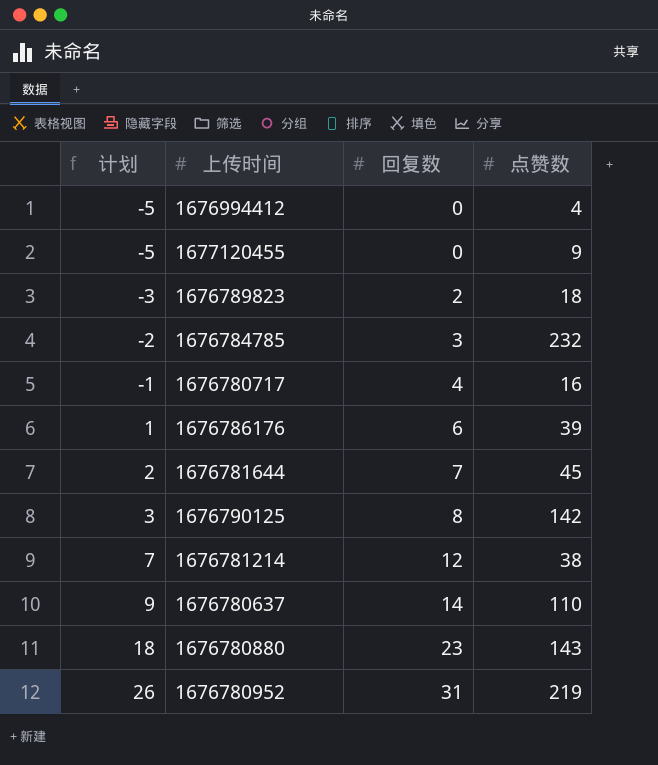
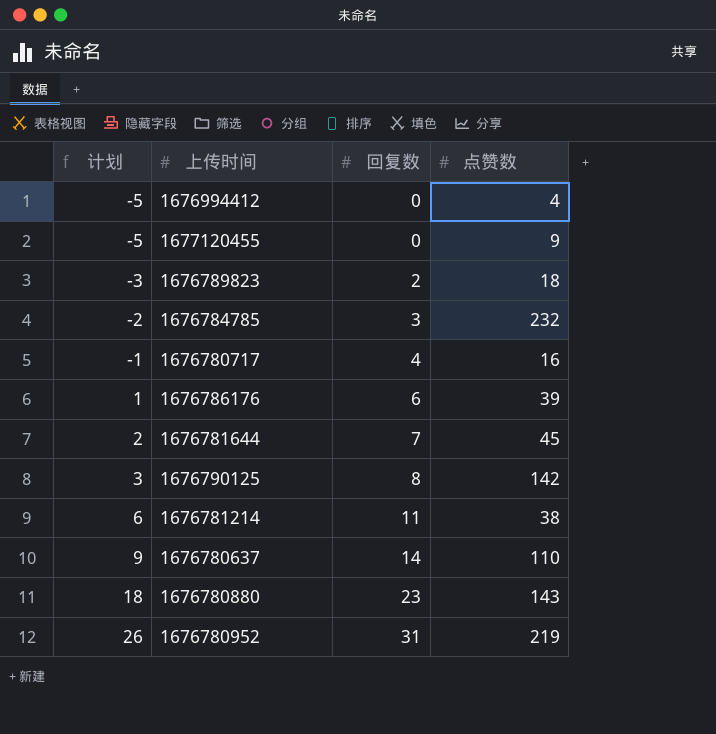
1676781214 | 计划: 7 -> 6
1676781214 | 回复数: 12 -> 11

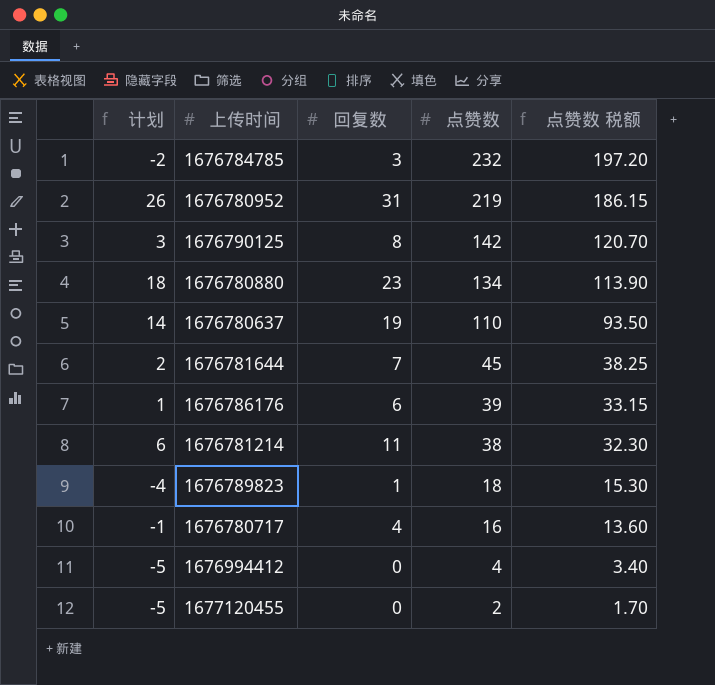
row order: 计划 ascending -> 点赞数 descending
column 点赞数 税额 | formula: none -> [点赞数] * 0.85
1676780880 | 点赞数: 143 -> 134
1676780637 | 计划: 9 -> 14
1676780637 | 回复数: 14 -> 19
1676789823 | 计划: -3 -> -4
1676789823 | 回复数: 2 -> 1
1677120455 | 点赞数: 9 -> 2

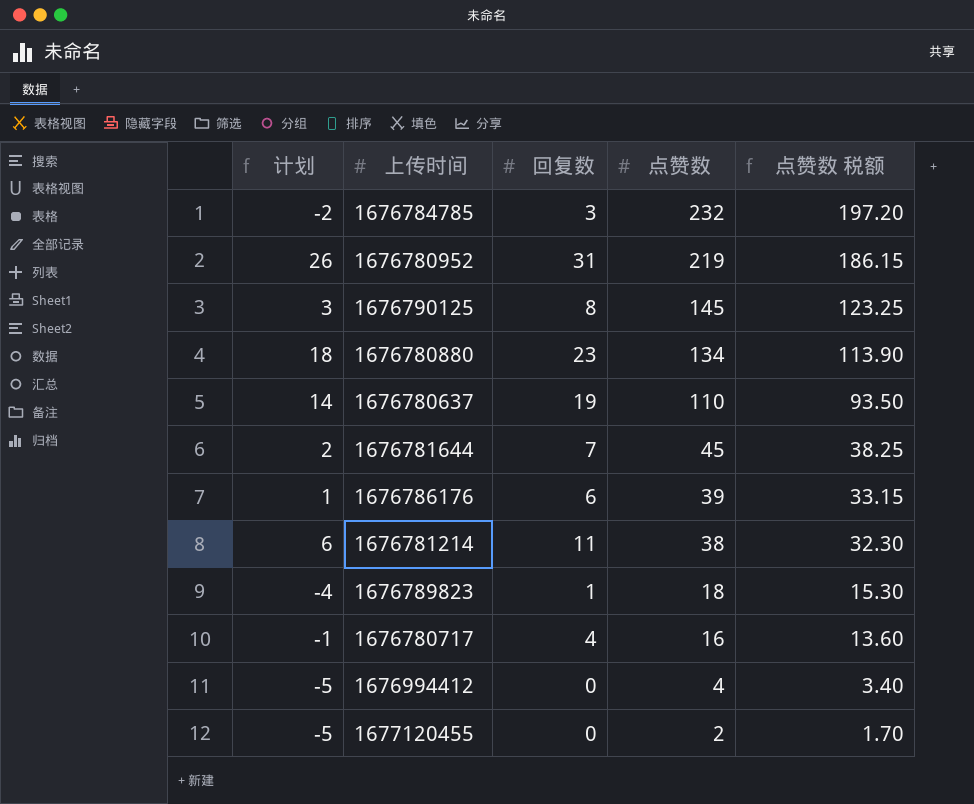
1676790125 | 点赞数: 142 -> 145
1676790125 | 点赞数 税额: 120.70 -> 123.25

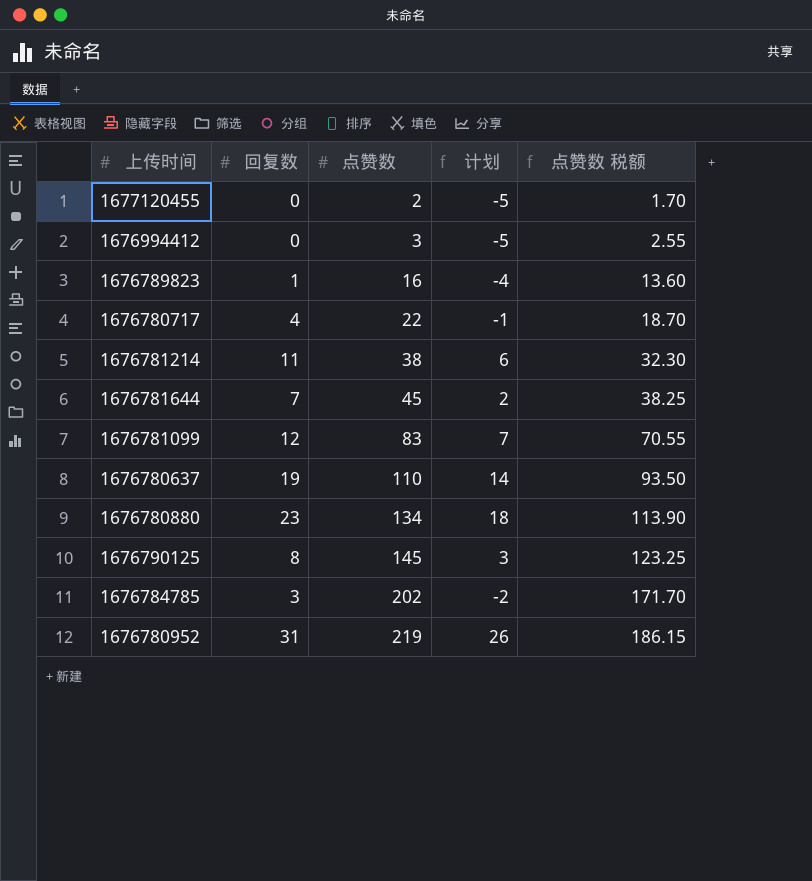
row order: 点赞数 descending -> 点赞数 ascending
column 计划 | position: 1 -> 4
row 1676786176: 1 | 6 | 39 | 33.15 -> none
1676994412 | 点赞数: 4 -> 3
1676994412 | 点赞数 税额: 3.40 -> 2.55
1676789823 | 点赞数: 18 -> 16
1676789823 | 点赞数 税额: 15.30 -> 13.60
1676780717 | 点赞数: 16 -> 22
1676780717 | 点赞数 税额: 13.60 -> 18.70
row 1676781099: none -> 12 | 83 | 7 | 70.55
1676784785 | 点赞数: 232 -> 202
1676784785 | 点赞数 税额: 197.20 -> 171.70

